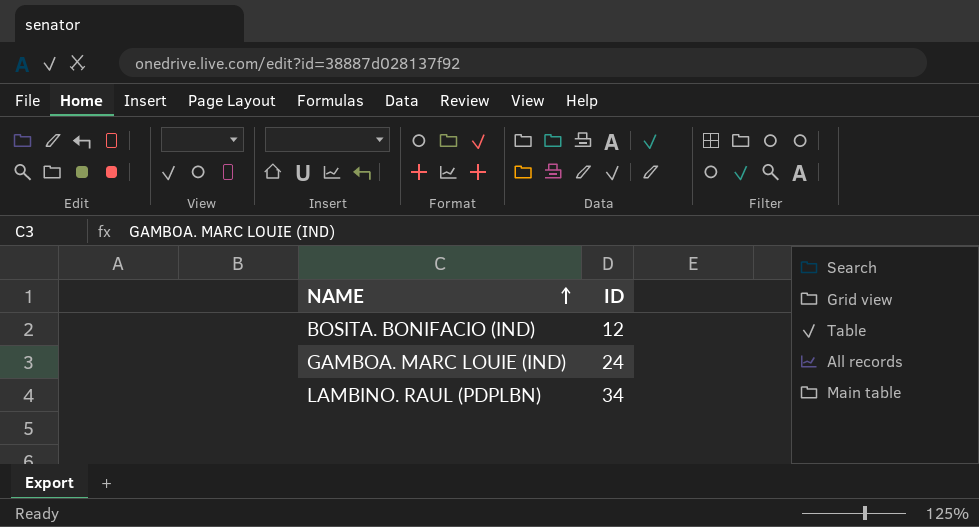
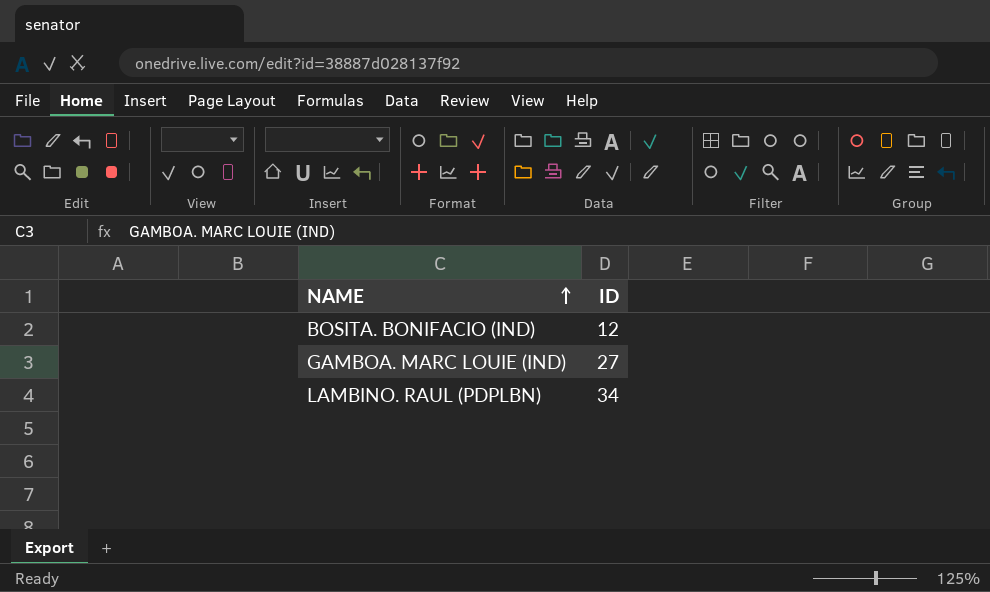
GAMBOA. MARC LOUIE (IND) | ID: 24 -> 27

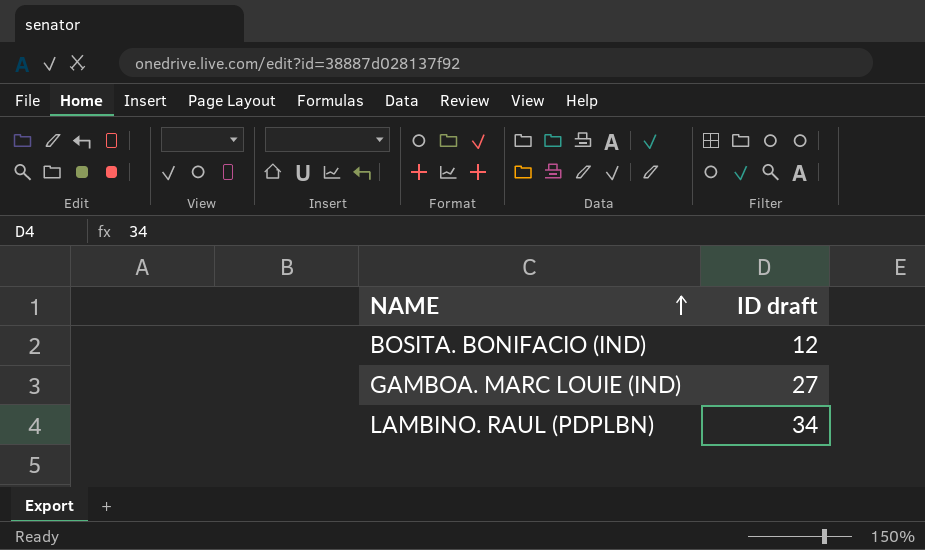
column name: ID -> ID draft

